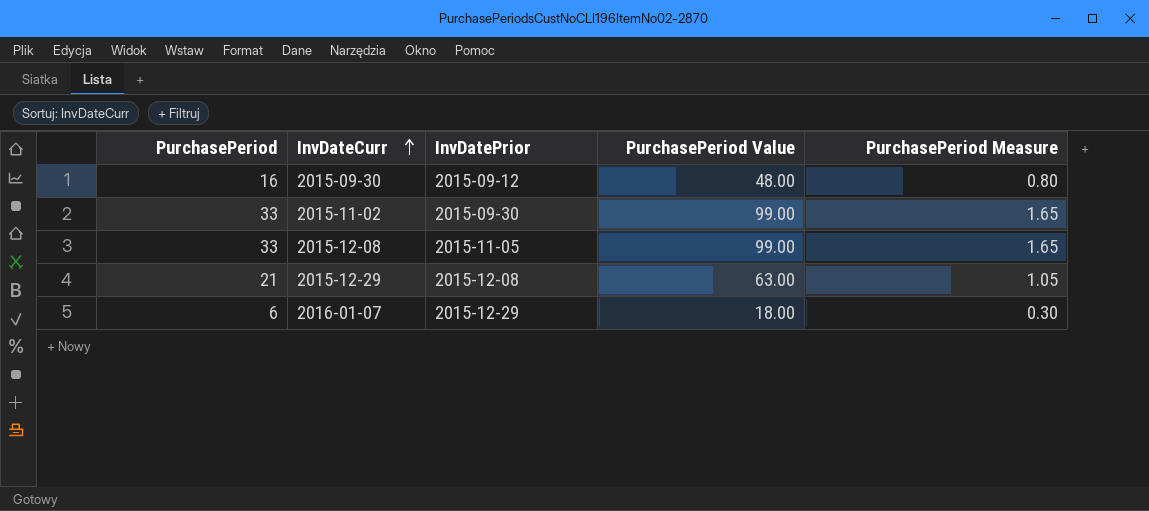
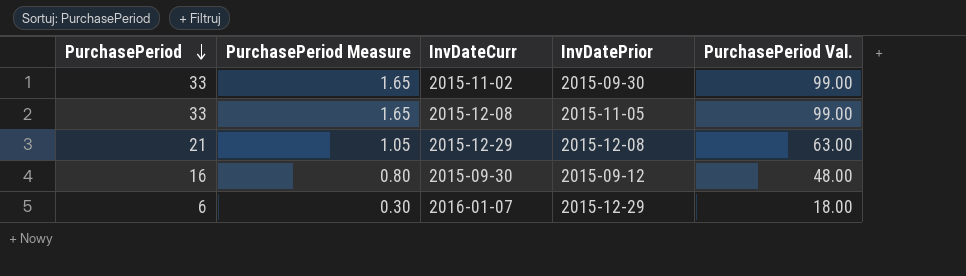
row order: InvDateCurr ascending -> PurchasePeriod descending
column PurchasePeriod Measure | position: 5 -> 2
column name: PurchasePeriod Value -> PurchasePeriod Val.

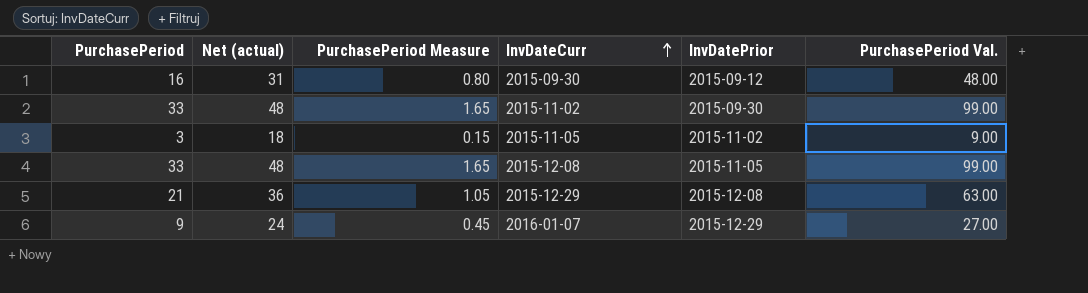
row order: PurchasePeriod descending -> InvDateCurr ascending
column Net (actual) | formula: none -> [PurchasePeriod] + 15
row 2015-11-05: none -> 3 | 18 | 0.15 | 2015-11-02 | 9.00
2016-01-07 | PurchasePeriod: 6 -> 9
2016-01-07 | PurchasePeriod Measure: 0.30 -> 0.45
2016-01-07 | PurchasePeriod Val.: 18.00 -> 27.00

